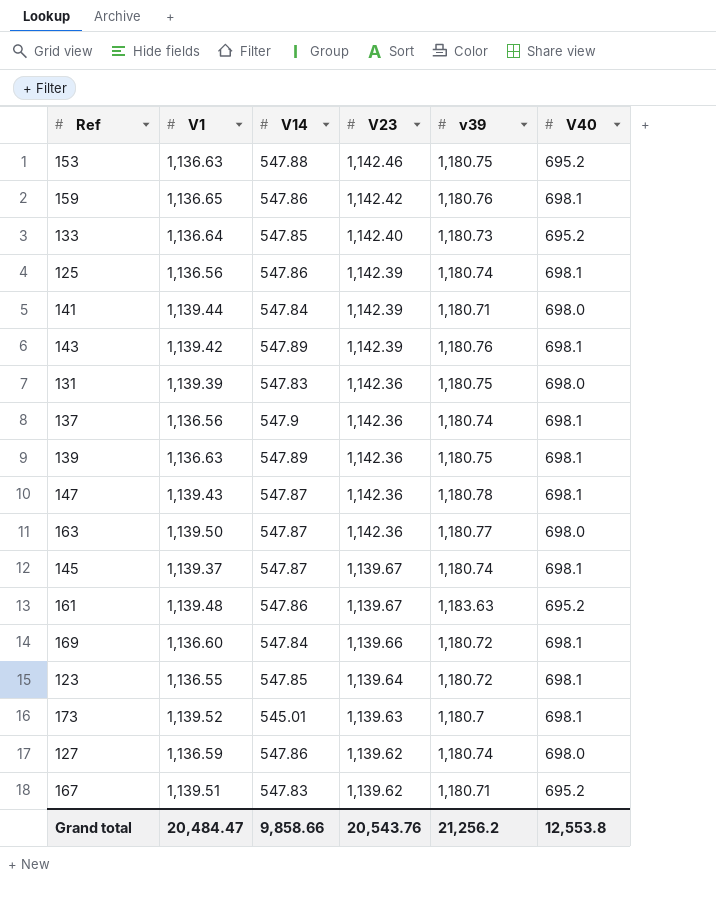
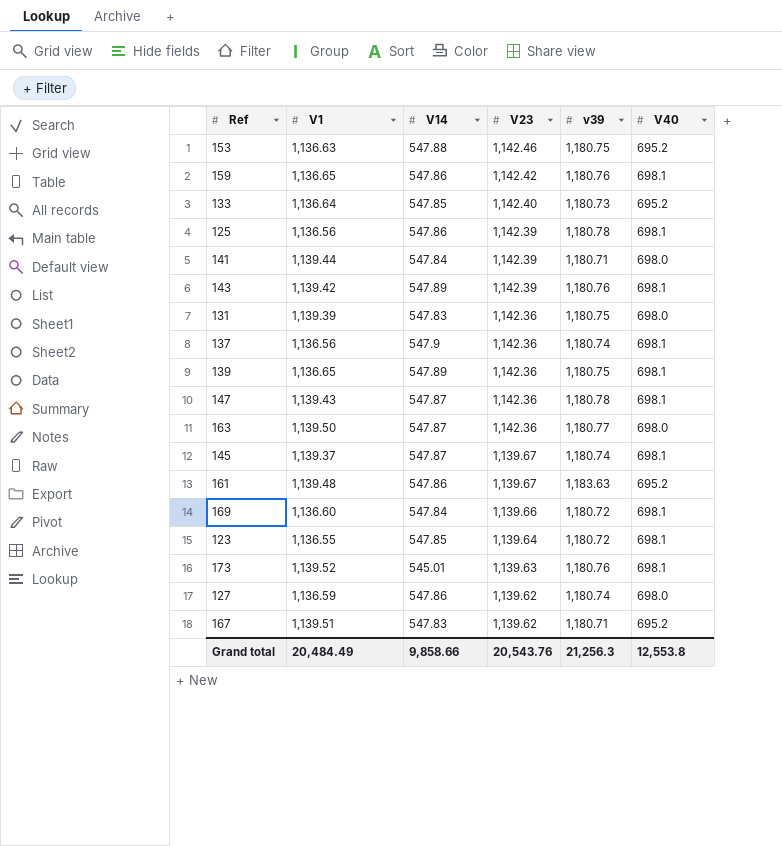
125 | v39: 1,180.74 -> 1,180.78
139 | V1: 1,136.63 -> 1,136.65
173 | v39: 1,180.7 -> 1,180.76
Grand total | V1: 20,484.47 -> 20,484.49
Grand total | v39: 21,256.2 -> 21,256.3

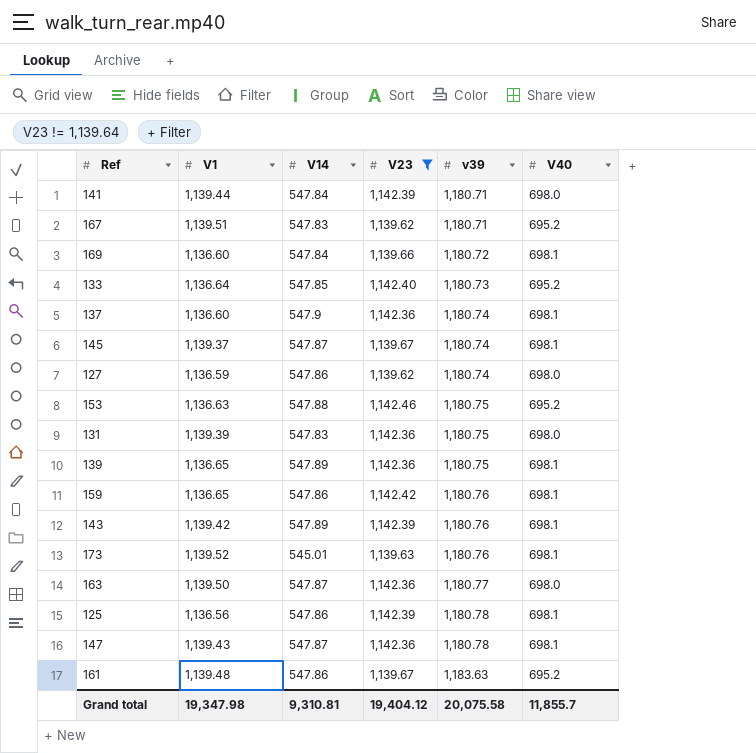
filter: none -> V23 != 1,139.64
row order: V23 descending -> v39 ascending
137 | V1: 1,136.56 -> 1,136.60
Grand total | V1: 20,484.49 -> 19,347.98
Grand total | V14: 9,858.66 -> 9,310.81
Grand total | V23: 20,543.76 -> 19,404.12
Grand total | v39: 21,256.3 -> 20,075.58
Grand total | V40: 12,553.8 -> 11,855.7

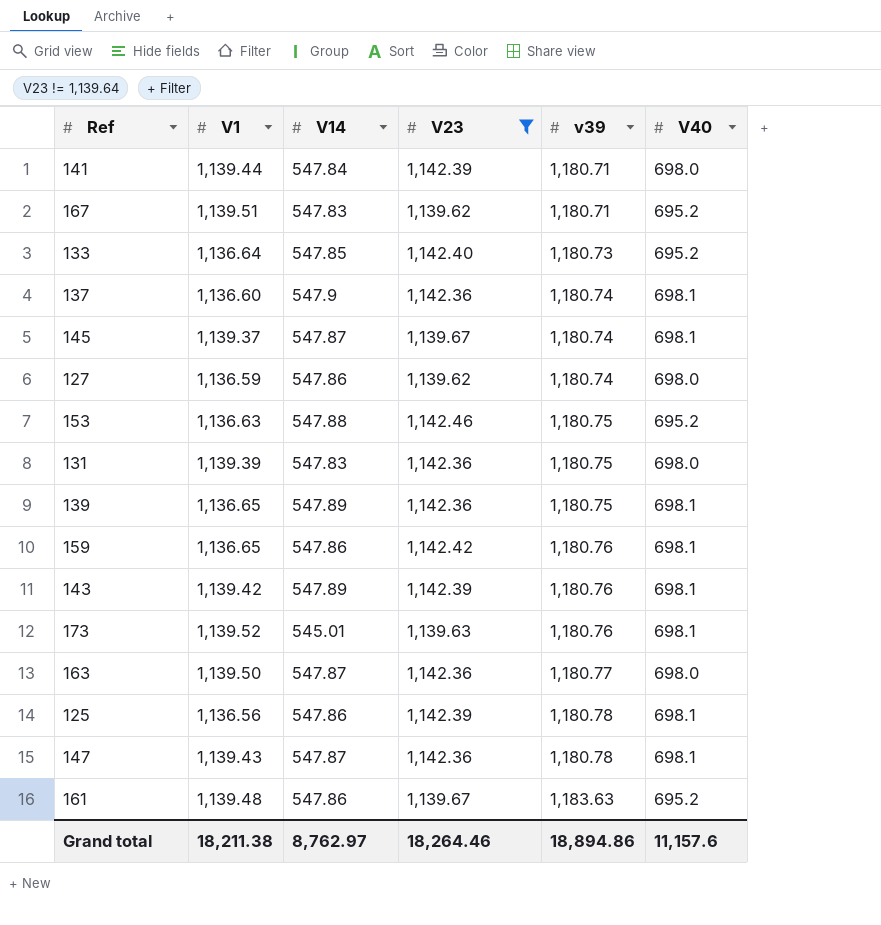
row 169: 1,136.60 | 547.84 | 1,139.66 | 1,180.72 | 698.1 -> none
Grand total | V1: 19,347.98 -> 18,211.38
Grand total | V14: 9,310.81 -> 8,762.97
Grand total | V23: 19,404.12 -> 18,264.46
Grand total | v39: 20,075.58 -> 18,894.86
Grand total | V40: 11,855.7 -> 11,157.6

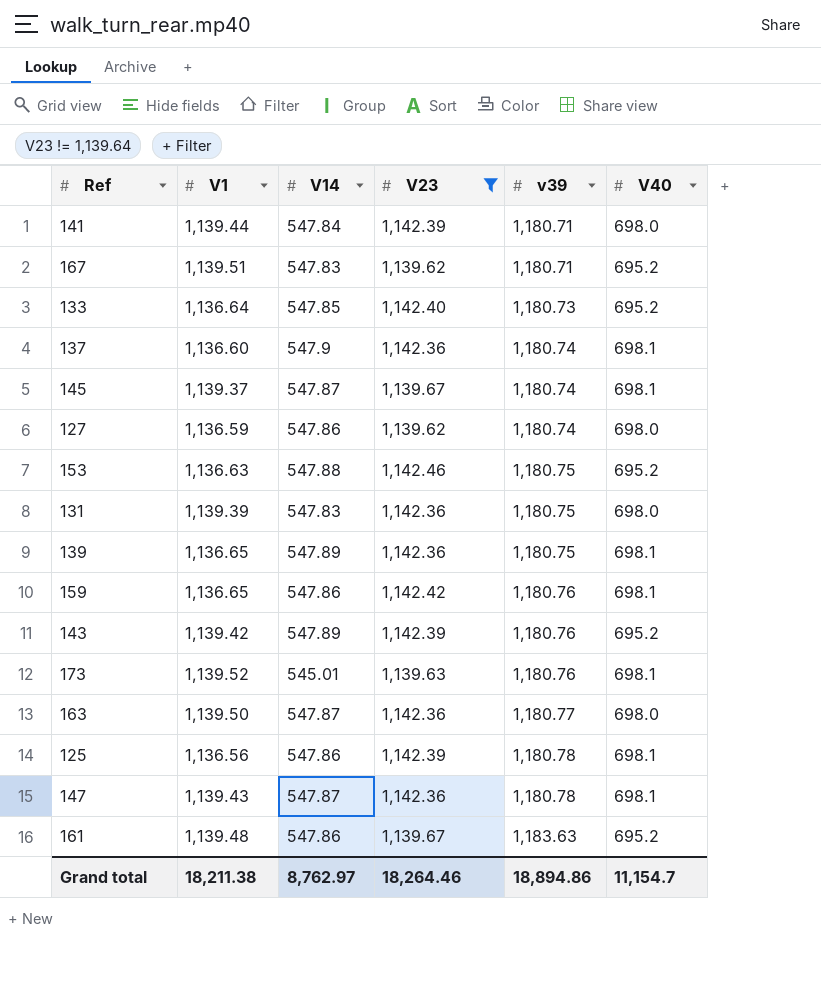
143 | V40: 698.1 -> 695.2
Grand total | V40: 11,157.6 -> 11,154.7

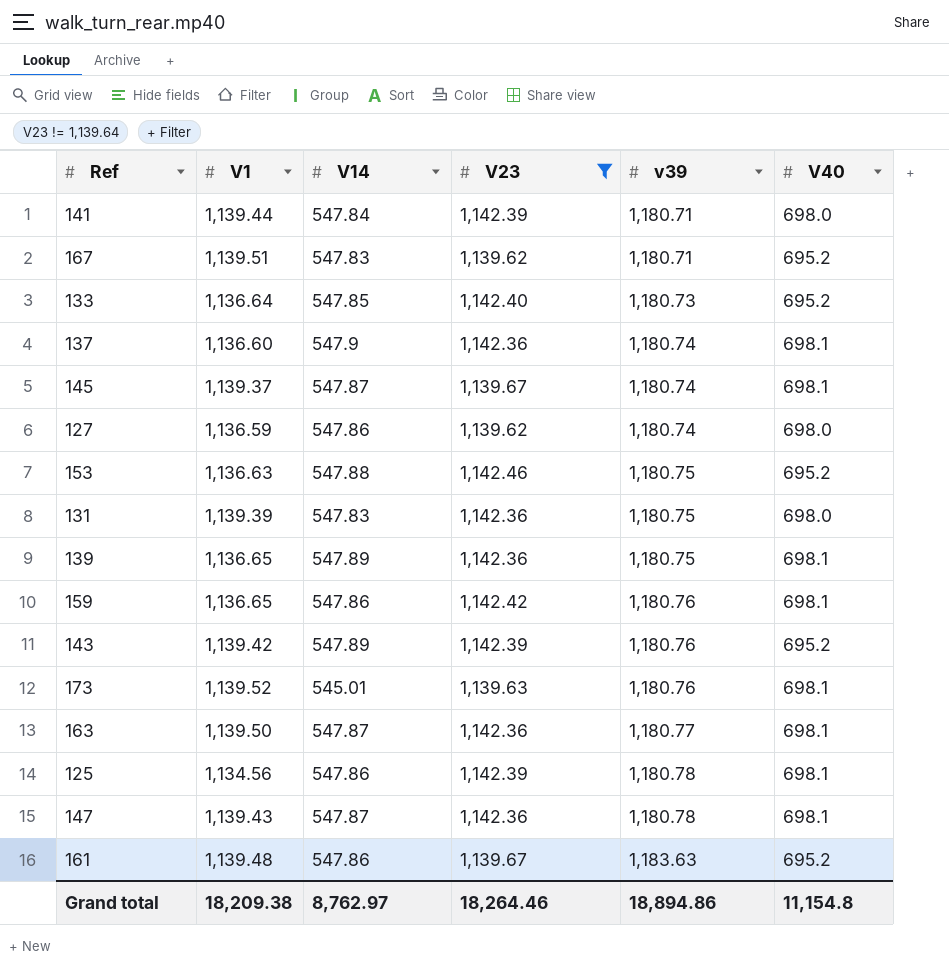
163 | V40: 698.0 -> 698.1
125 | V1: 1,136.56 -> 1,134.56
Grand total | V1: 18,211.38 -> 18,209.38
Grand total | V40: 11,154.7 -> 11,154.8

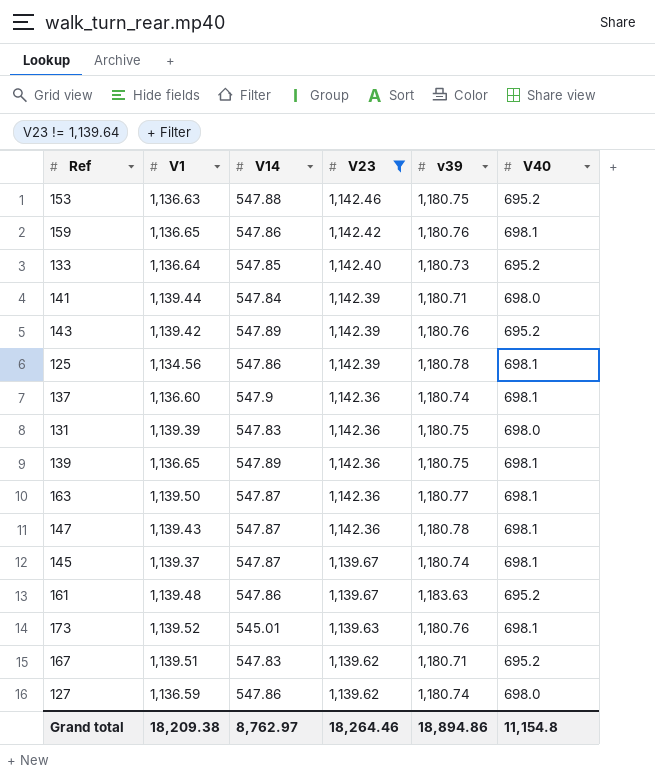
row order: v39 ascending -> V23 descending

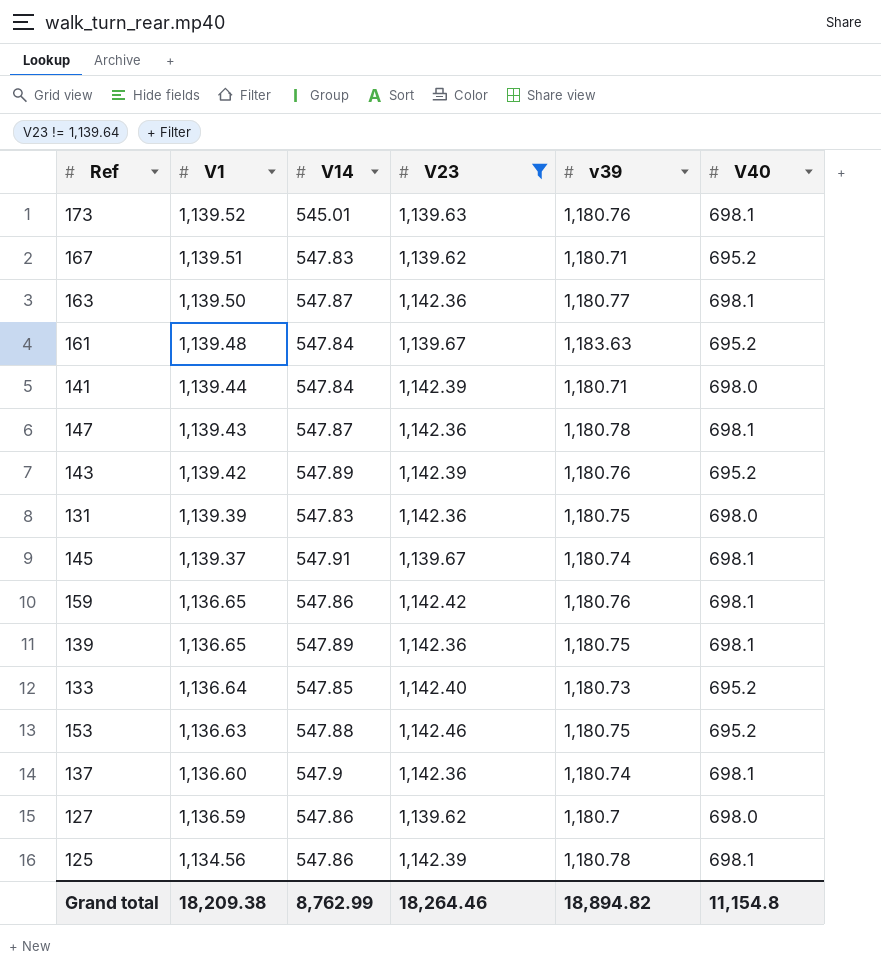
row order: V23 descending -> V1 descending
161 | V14: 547.86 -> 547.84
145 | V14: 547.87 -> 547.91
127 | v39: 1,180.74 -> 1,180.7
Grand total | V14: 8,762.97 -> 8,762.99
Grand total | v39: 18,894.86 -> 18,894.82

